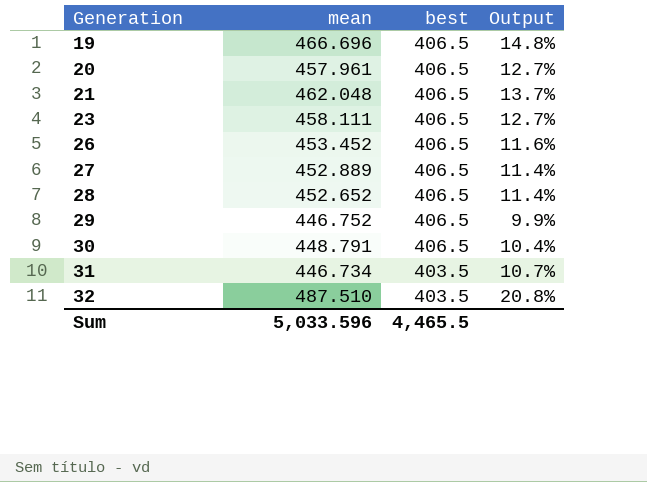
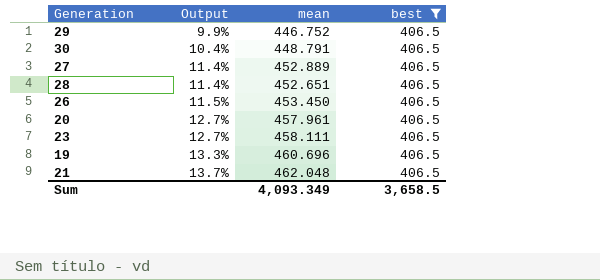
filter: none -> best = 406.5
row order: Generation ascending -> Output ascending
column Output | position: 4 -> 2
28 | mean: 452.652 -> 452.651
26 | Output: 11.6% -> 11.5%
26 | mean: 453.452 -> 453.450
19 | Output: 14.8% -> 13.3%
19 | mean: 466.696 -> 460.696
Sum | mean: 5,033.596 -> 4,093.349
Sum | best: 4,465.5 -> 3,658.5

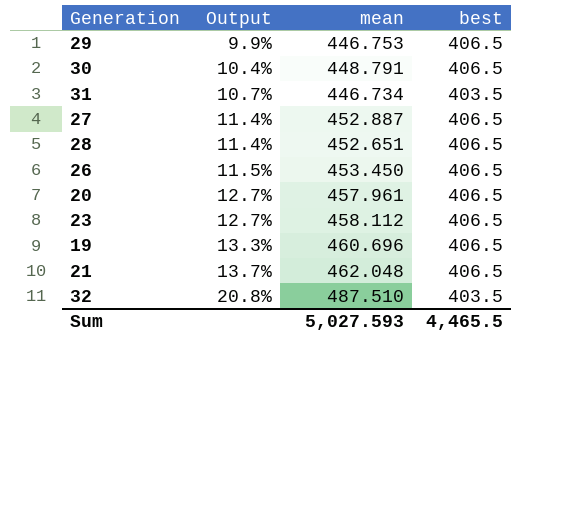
filter: best = 406.5 -> none
29 | mean: 446.752 -> 446.753
27 | mean: 452.889 -> 452.887
23 | mean: 458.111 -> 458.112
Sum | mean: 4,093.349 -> 5,027.593
Sum | best: 3,658.5 -> 4,465.5

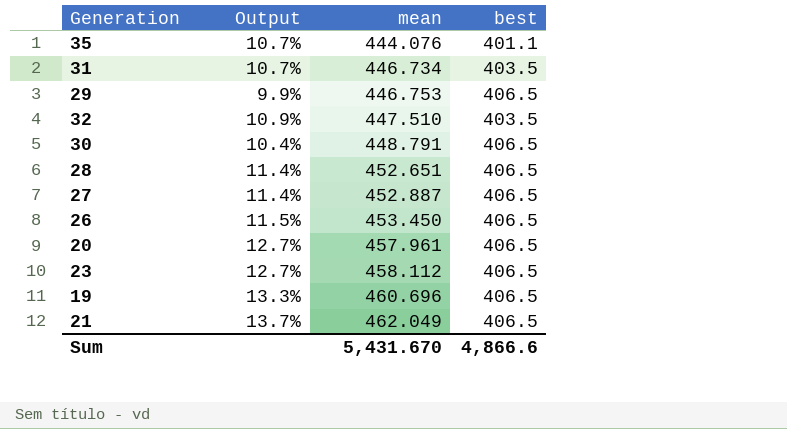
row order: Output ascending -> mean ascending
row 35: none -> 10.7% | 444.076 | 401.1
32 | Output: 20.8% -> 10.9%
32 | mean: 487.510 -> 447.510
21 | mean: 462.048 -> 462.049
Sum | mean: 5,027.593 -> 5,431.670
Sum | best: 4,465.5 -> 4,866.6

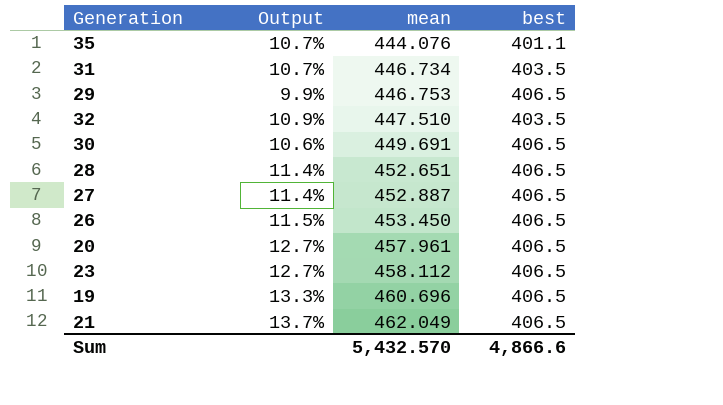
30 | Output: 10.4% -> 10.6%
30 | mean: 448.791 -> 449.691
Sum | mean: 5,431.670 -> 5,432.570

